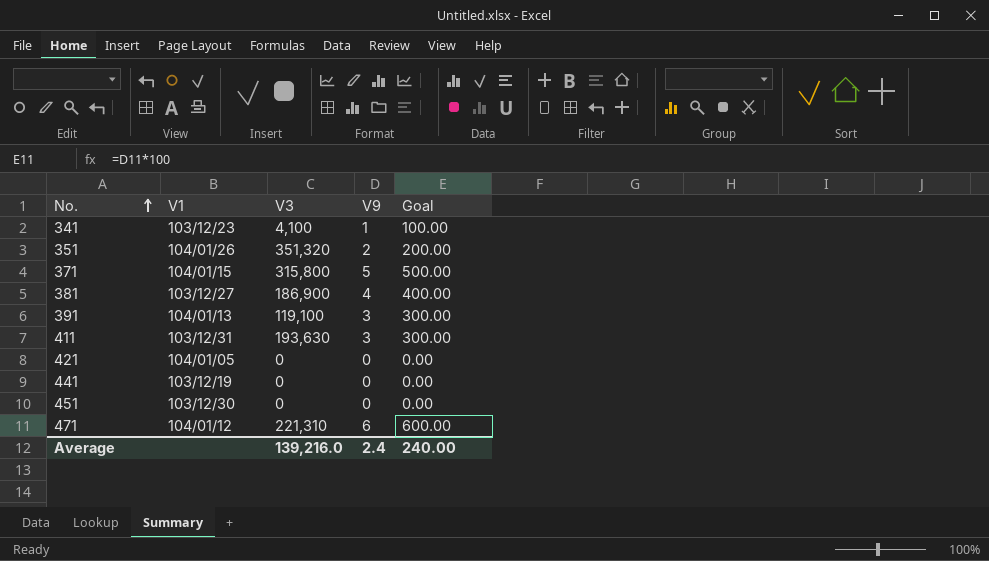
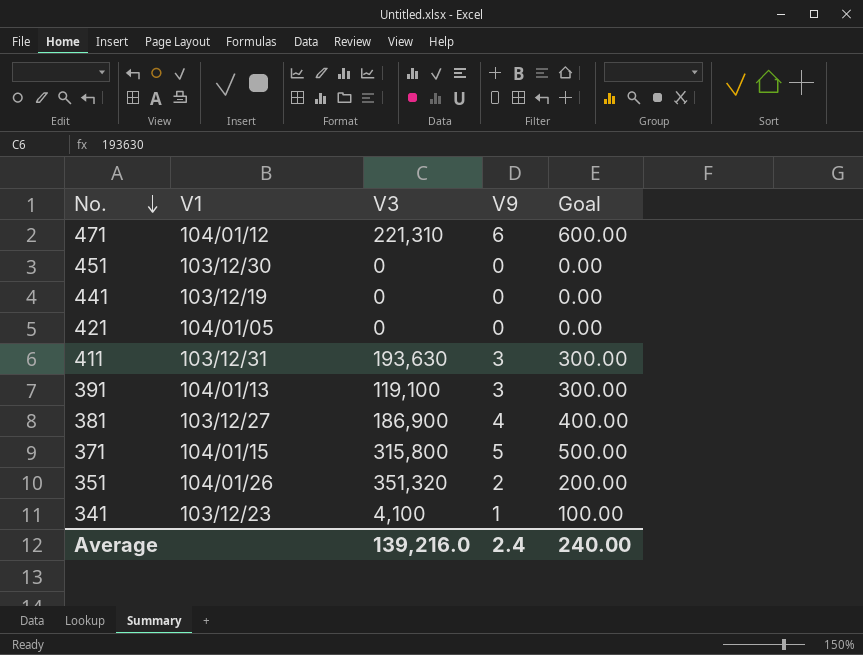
row order: No. ascending -> No. descending

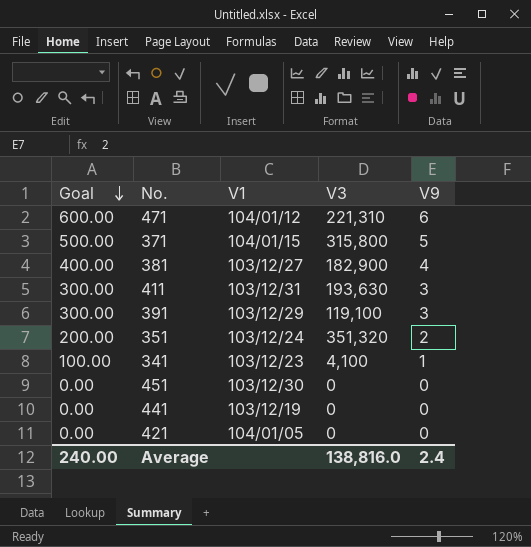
row order: No. descending -> Goal descending
column Goal | position: 5 -> 1
381 | V3: 186,900 -> 182,900
391 | V1: 104/01/13 -> 103/12/29
351 | V1: 104/01/26 -> 103/12/24
Average | V3: 139,216.0 -> 138,816.0

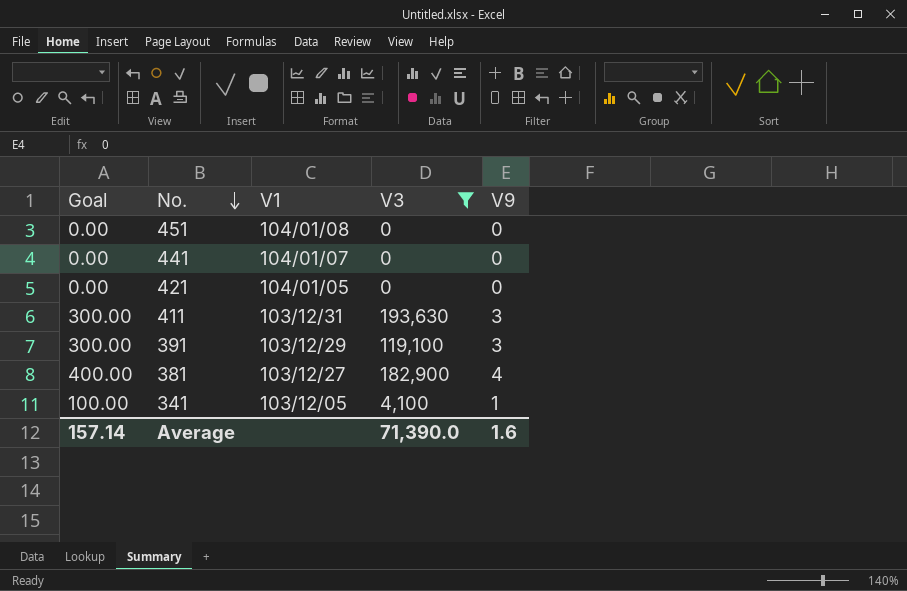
filter: none -> V3 <= 193,630
row order: Goal descending -> No. descending
451 | V1: 103/12/30 -> 104/01/08
441 | V1: 103/12/19 -> 104/01/07
341 | V1: 103/12/23 -> 103/12/05
Average | Goal: 240.00 -> 157.14
Average | V3: 138,816.0 -> 71,390.0
Average | V9: 2.4 -> 1.6

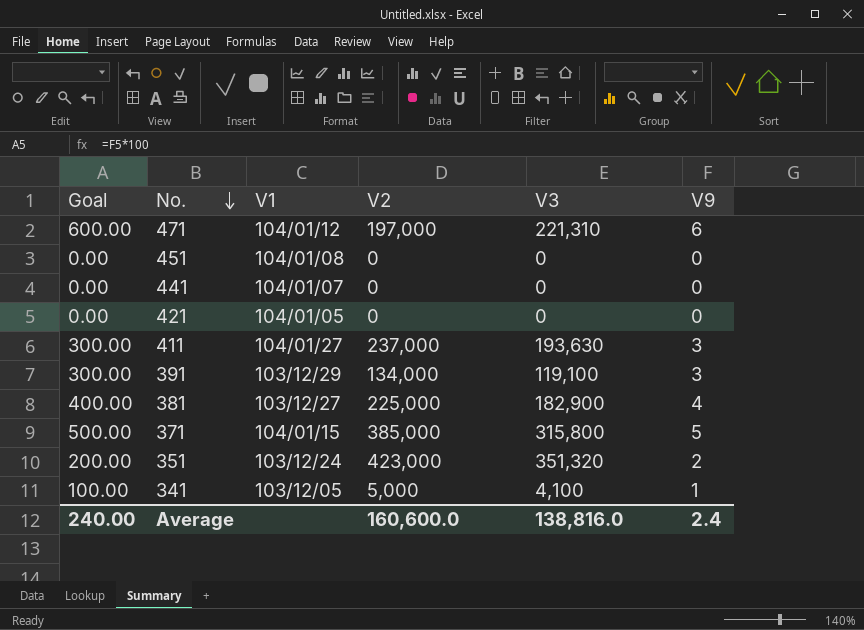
filter: V3 <= 193,630 -> none
column V2 | position: none -> 4
411 | V1: 103/12/31 -> 104/01/27
Average | Goal: 157.14 -> 240.00
Average | V3: 71,390.0 -> 138,816.0
Average | V9: 1.6 -> 2.4

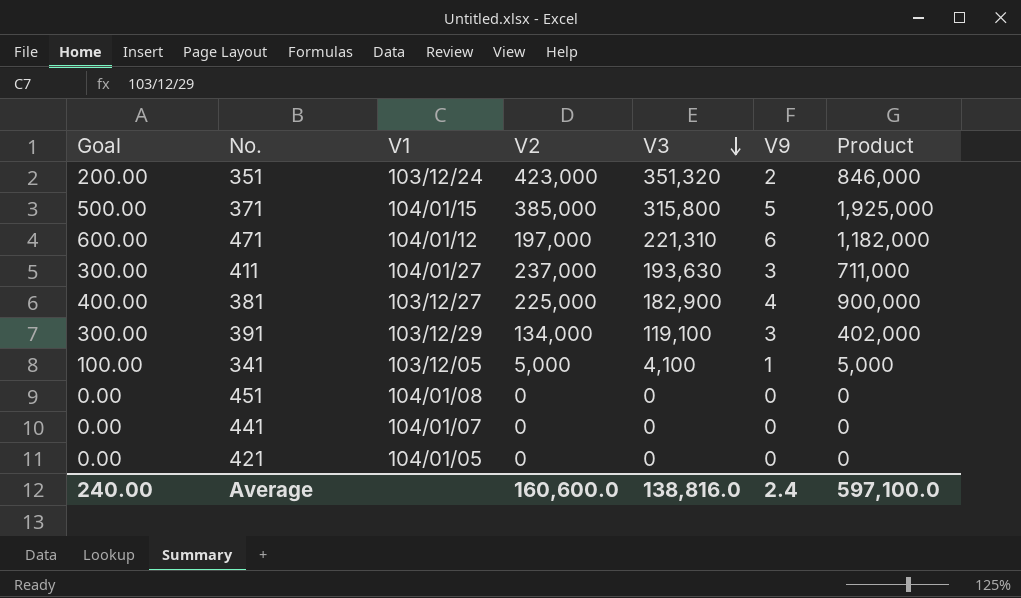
row order: No. descending -> V3 descending
column Product | formula: none -> [V2] * [V9]

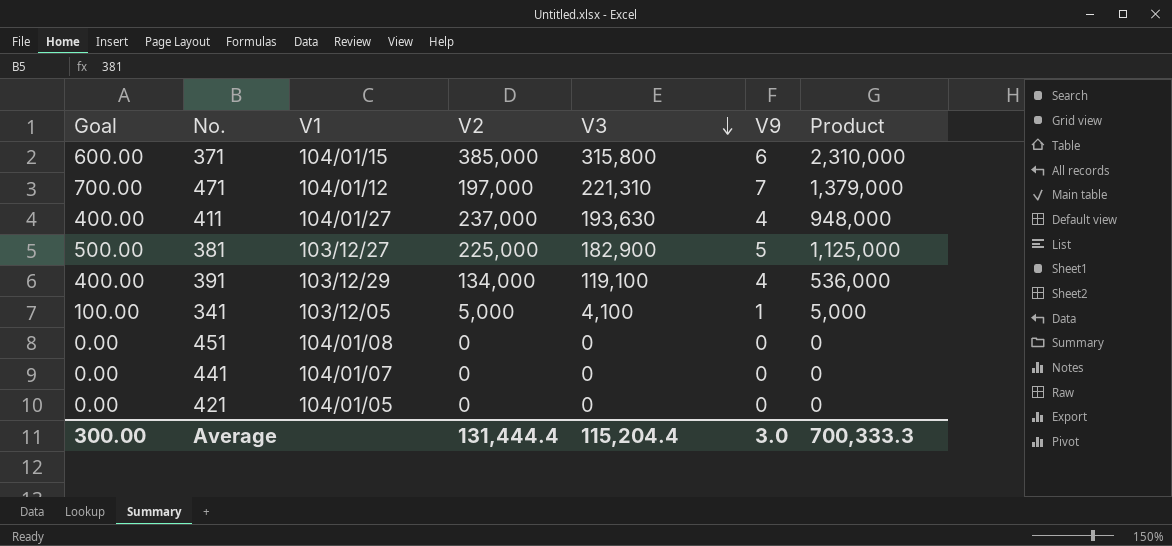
row 351: 200.00 | 103/12/24 | 423,000 | 351,320 | 2 | 846,000 -> none
371 | Goal: 500.00 -> 600.00
371 | V9: 5 -> 6
371 | Product: 1,925,000 -> 2,310,000
471 | Goal: 600.00 -> 700.00
471 | V9: 6 -> 7
471 | Product: 1,182,000 -> 1,379,000
411 | Goal: 300.00 -> 400.00
411 | V9: 3 -> 4
411 | Product: 711,000 -> 948,000
381 | Goal: 400.00 -> 500.00
381 | V9: 4 -> 5
381 | Product: 900,000 -> 1,125,000
391 | Goal: 300.00 -> 400.00
391 | V9: 3 -> 4
391 | Product: 402,000 -> 536,000
Average | Goal: 240.00 -> 300.00
Average | V2: 160,600.0 -> 131,444.4
Average | V3: 138,816.0 -> 115,204.4
Average | V9: 2.4 -> 3.0
Average | Product: 597,100.0 -> 700,333.3

